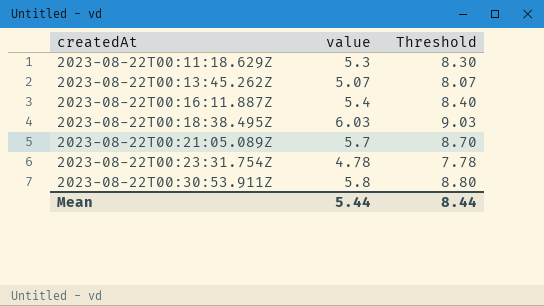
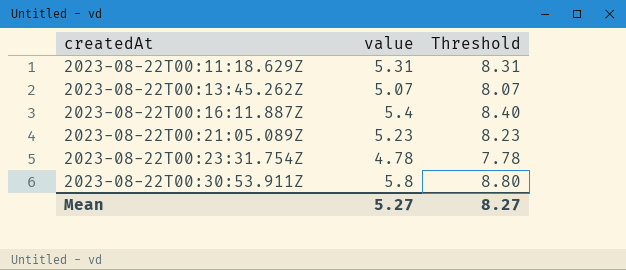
row 2023-08-22T00:18:38.495Z: 6.03 | 9.03 -> none
2023-08-22T00:11:18.629Z | value: 5.3 -> 5.31
2023-08-22T00:11:18.629Z | Threshold: 8.30 -> 8.31
2023-08-22T00:21:05.089Z | value: 5.7 -> 5.23
2023-08-22T00:21:05.089Z | Threshold: 8.70 -> 8.23
Mean | value: 5.44 -> 5.27
Mean | Threshold: 8.44 -> 8.27

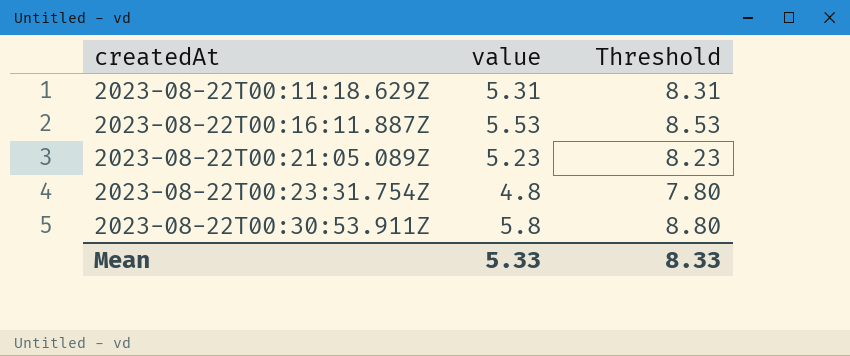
row 2023-08-22T00:13:45.262Z: 5.07 | 8.07 -> none
2023-08-22T00:16:11.887Z | value: 5.4 -> 5.53
2023-08-22T00:16:11.887Z | Threshold: 8.40 -> 8.53
2023-08-22T00:23:31.754Z | value: 4.78 -> 4.8
2023-08-22T00:23:31.754Z | Threshold: 7.78 -> 7.80
Mean | value: 5.27 -> 5.33
Mean | Threshold: 8.27 -> 8.33

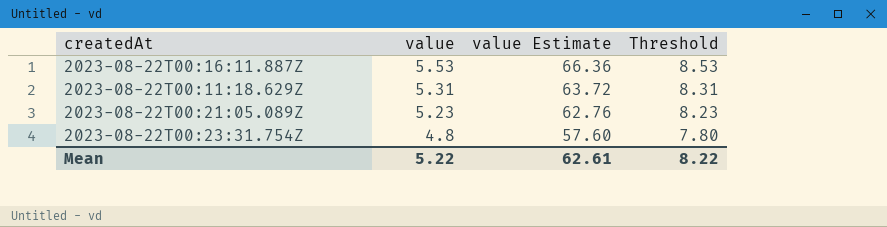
row order: createdAt ascending -> value descending
column value Estimate | formula: none -> [value] * 12
row 2023-08-22T00:30:53.911Z: 5.8 | 8.80 -> none
Mean | value: 5.33 -> 5.22
Mean | Threshold: 8.33 -> 8.22

